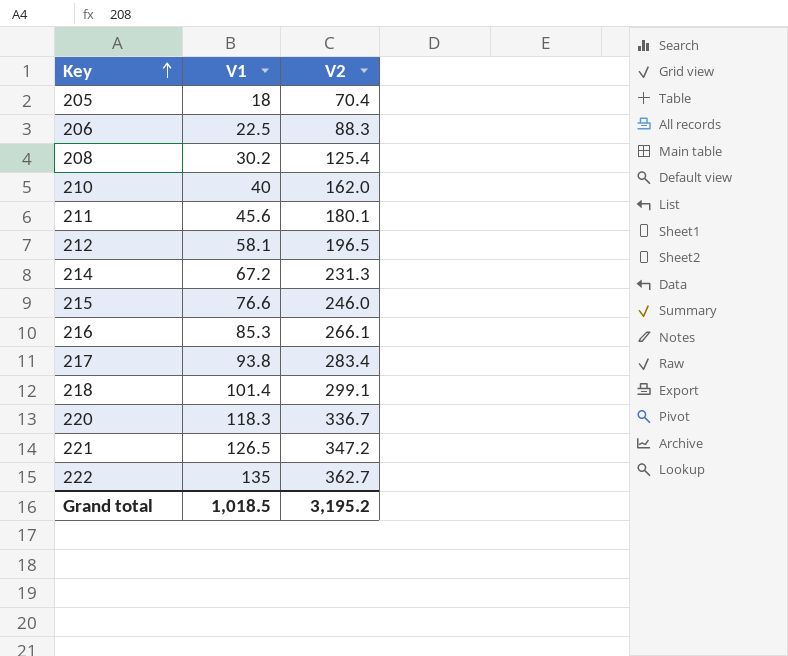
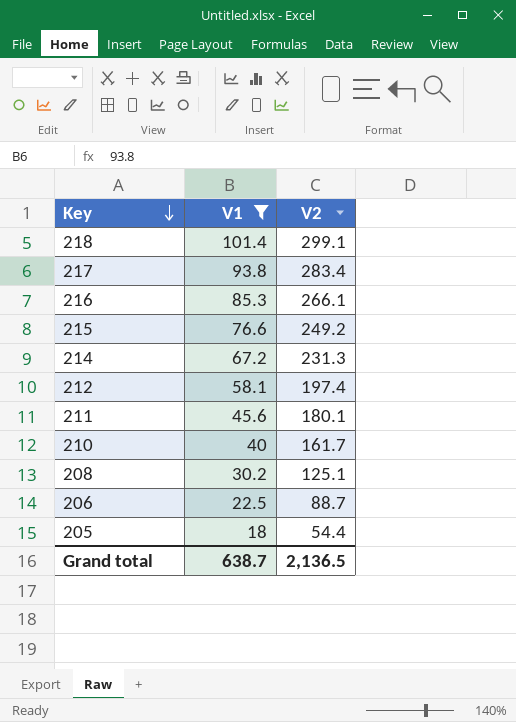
filter: none -> V1 <= 101.4
row order: Key ascending -> Key descending
215 | V2: 246.0 -> 249.2
212 | V2: 196.5 -> 197.4
210 | V2: 162.0 -> 161.7
208 | V2: 125.4 -> 125.1
206 | V2: 88.3 -> 88.7
205 | V2: 70.4 -> 54.4
Grand total | V1: 1,018.5 -> 638.7
Grand total | V2: 3,195.2 -> 2,136.5

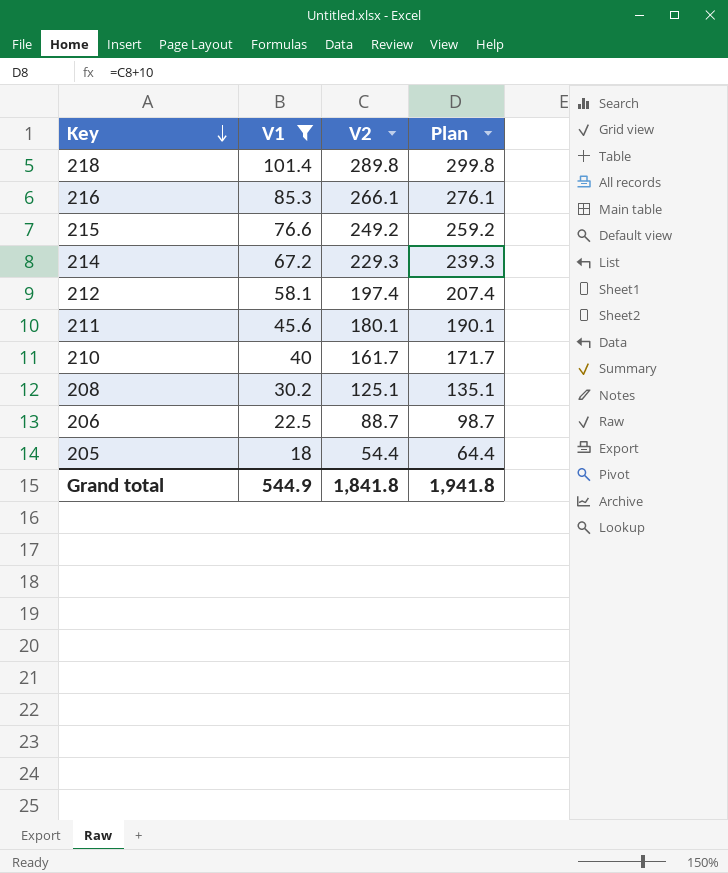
column Plan | formula: none -> [V2] + 10
row 217: 93.8 | 283.4 -> none
218 | V2: 299.1 -> 289.8
214 | V2: 231.3 -> 229.3
Grand total | V1: 638.7 -> 544.9
Grand total | V2: 2,136.5 -> 1,841.8

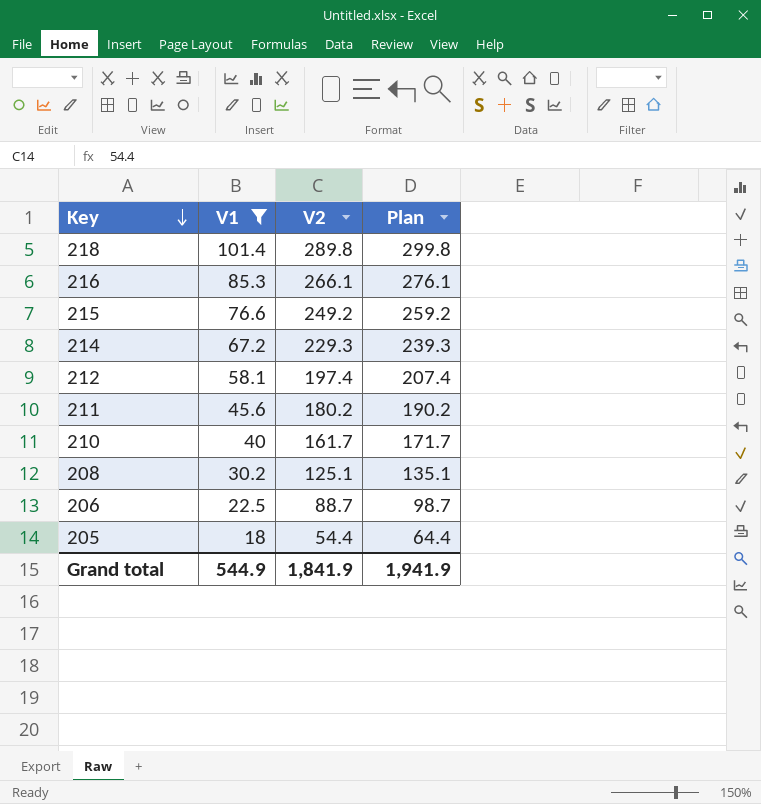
211 | V2: 180.1 -> 180.2
211 | Plan: 190.1 -> 190.2
Grand total | V2: 1,841.8 -> 1,841.9
Grand total | Plan: 1,941.8 -> 1,941.9

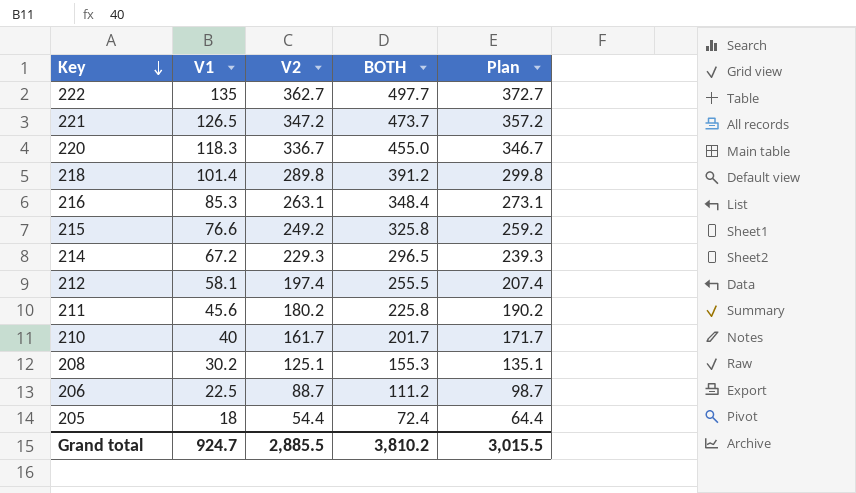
filter: V1 <= 101.4 -> none
column BOTH | formula: none -> [V1] + [V2]
216 | V2: 266.1 -> 263.1
216 | Plan: 276.1 -> 273.1
Grand total | V1: 544.9 -> 924.7
Grand total | V2: 1,841.9 -> 2,885.5
Grand total | Plan: 1,941.9 -> 3,015.5

